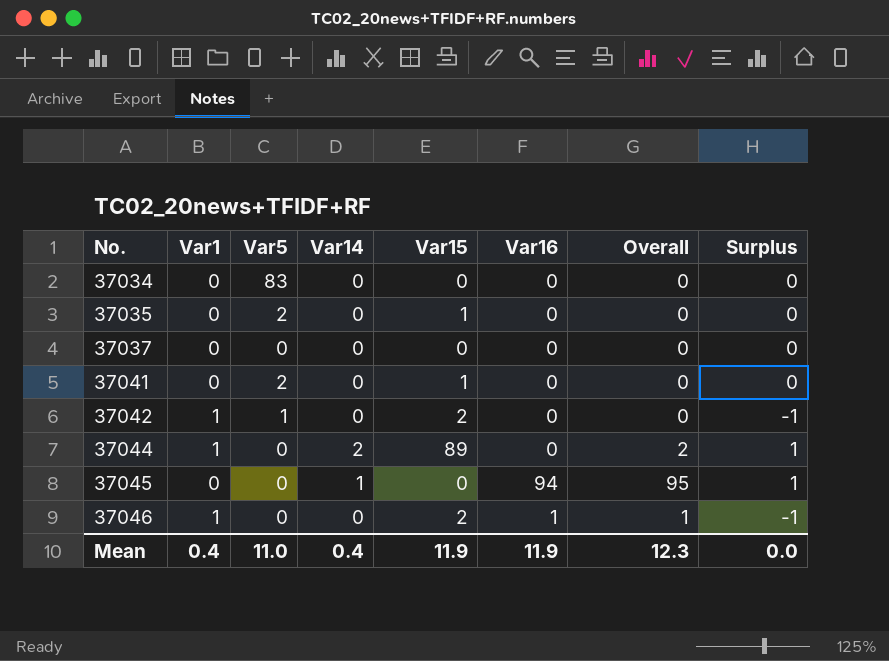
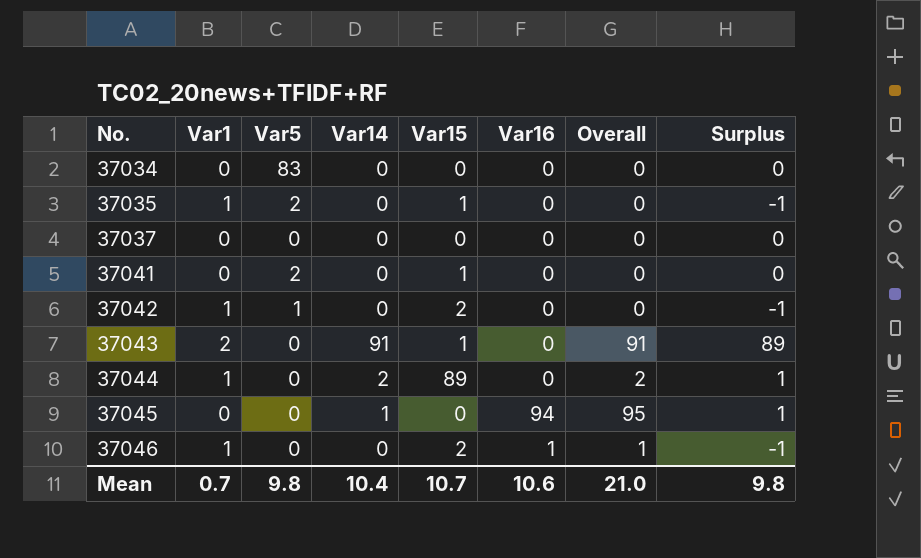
37035 | Var1: 0 -> 1
37035 | Surplus: 0 -> -1
row 37043: none -> 2 | 0 | 91 | 1 | 0 | 91 | 89
Mean | Var1: 0.4 -> 0.7
Mean | Var5: 11.0 -> 9.8
Mean | Var14: 0.4 -> 10.4
Mean | Var15: 11.9 -> 10.7
Mean | Var16: 11.9 -> 10.6
Mean | Overall: 12.3 -> 21.0
Mean | Surplus: 0.0 -> 9.8

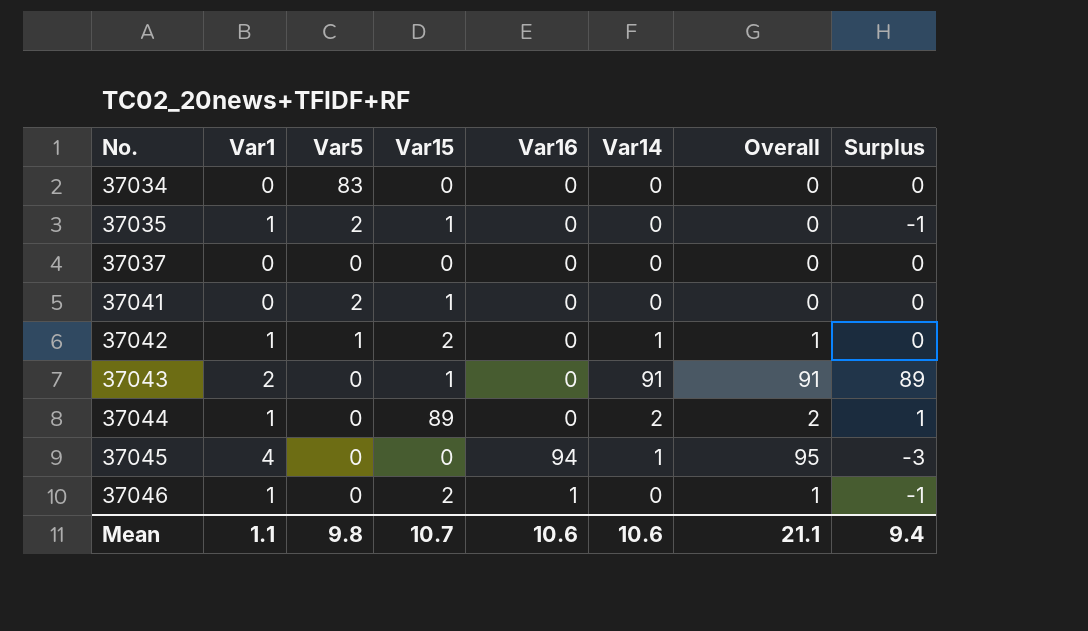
column Var14 | position: 4 -> 6
37042 | Var14: 0 -> 1
37042 | Overall: 0 -> 1
37042 | Surplus: -1 -> 0
37045 | Var1: 0 -> 4
37045 | Surplus: 1 -> -3
Mean | Var1: 0.7 -> 1.1
Mean | Var14: 10.4 -> 10.6
Mean | Overall: 21.0 -> 21.1
Mean | Surplus: 9.8 -> 9.4

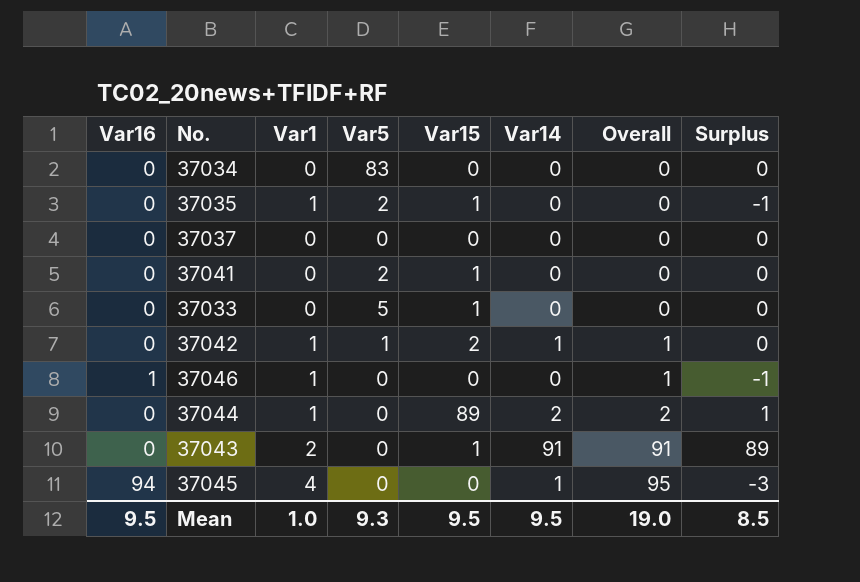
row order: No. ascending -> Overall ascending
column Var16 | position: 5 -> 1
row 37033: none -> 0 | 0 | 5 | 1 | 0 | 0 | 0
37046 | Var15: 2 -> 0
Mean | Var16: 10.6 -> 9.5
Mean | Var1: 1.1 -> 1.0
Mean | Var5: 9.8 -> 9.3
Mean | Var15: 10.7 -> 9.5
Mean | Var14: 10.6 -> 9.5
Mean | Overall: 21.1 -> 19.0
Mean | Surplus: 9.4 -> 8.5

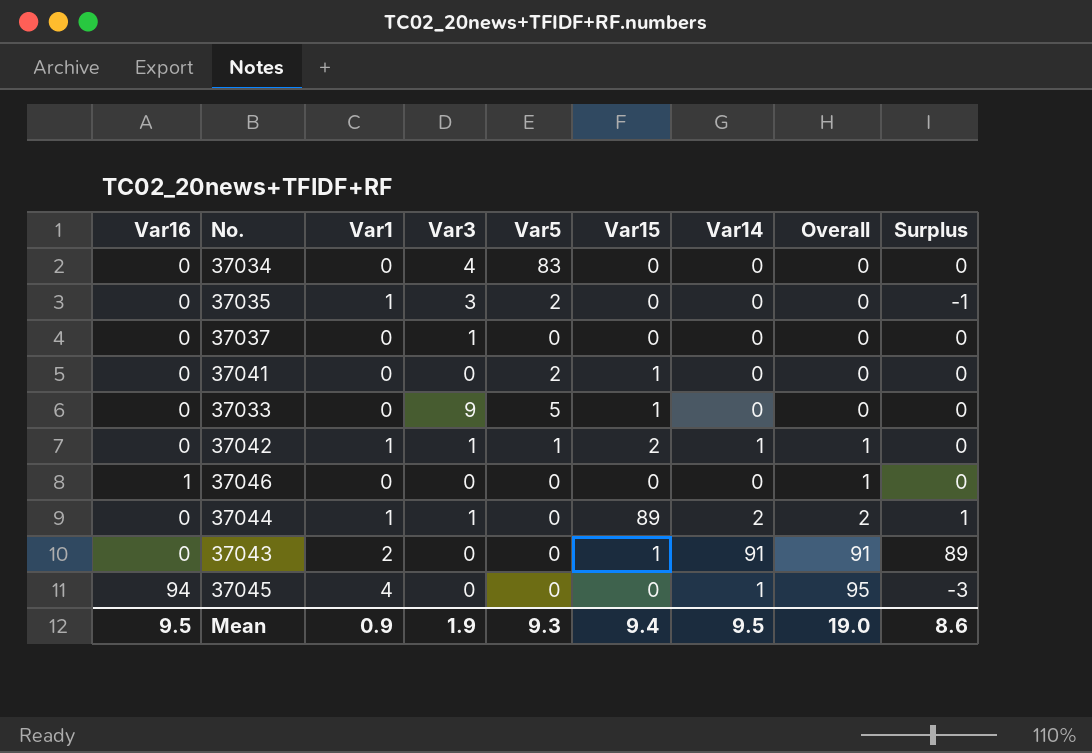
column Var3 | position: none -> 4
37035 | Var15: 1 -> 0
37046 | Var1: 1 -> 0
37046 | Surplus: -1 -> 0
Mean | Var1: 1.0 -> 0.9
Mean | Var15: 9.5 -> 9.4
Mean | Surplus: 8.5 -> 8.6

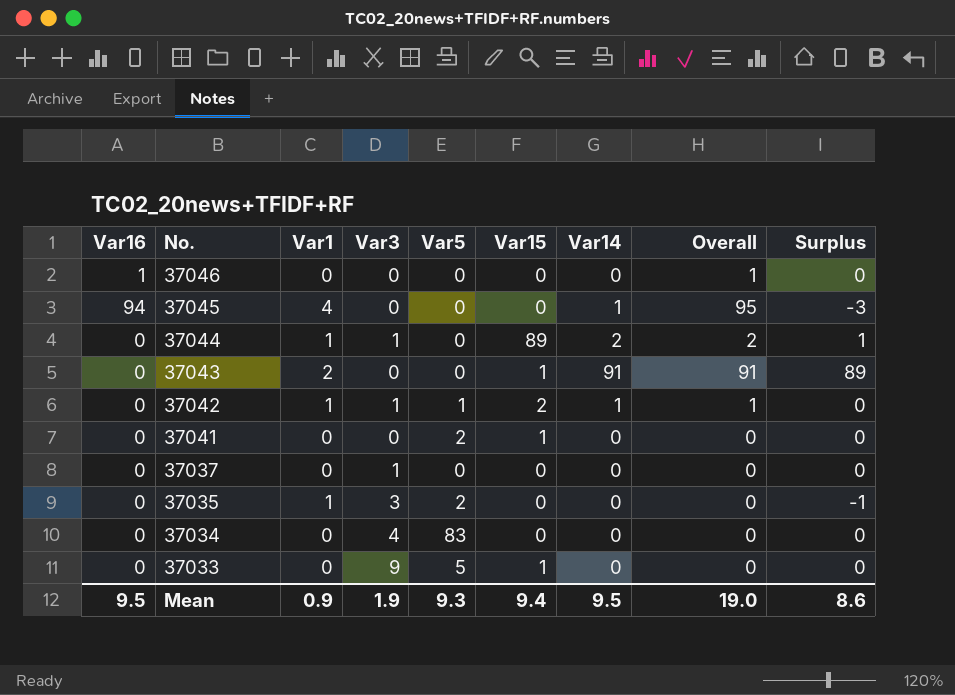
row order: Overall ascending -> No. descending

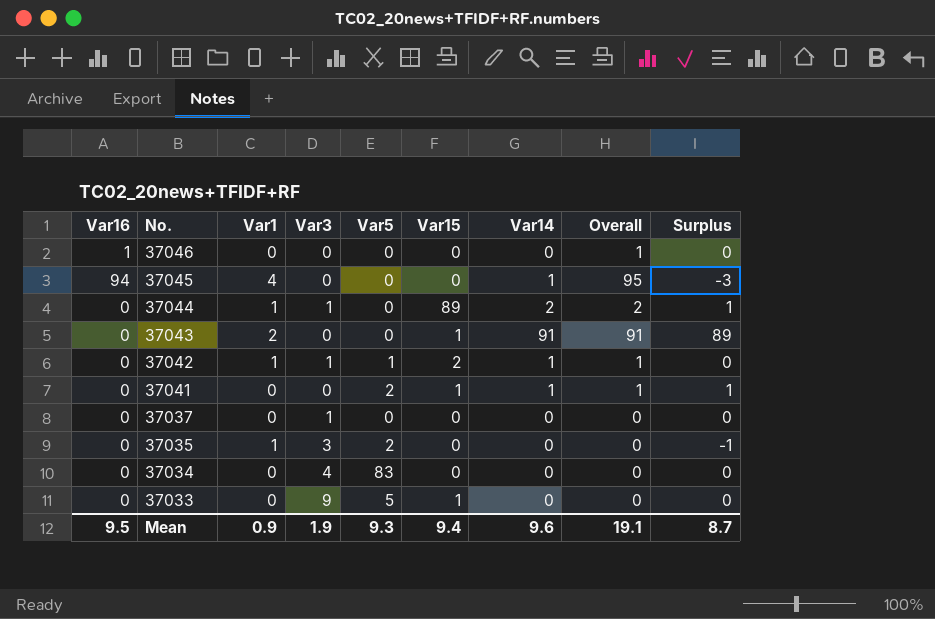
37041 | Var14: 0 -> 1
37041 | Overall: 0 -> 1
37041 | Surplus: 0 -> 1
Mean | Var14: 9.5 -> 9.6
Mean | Overall: 19.0 -> 19.1
Mean | Surplus: 8.6 -> 8.7

